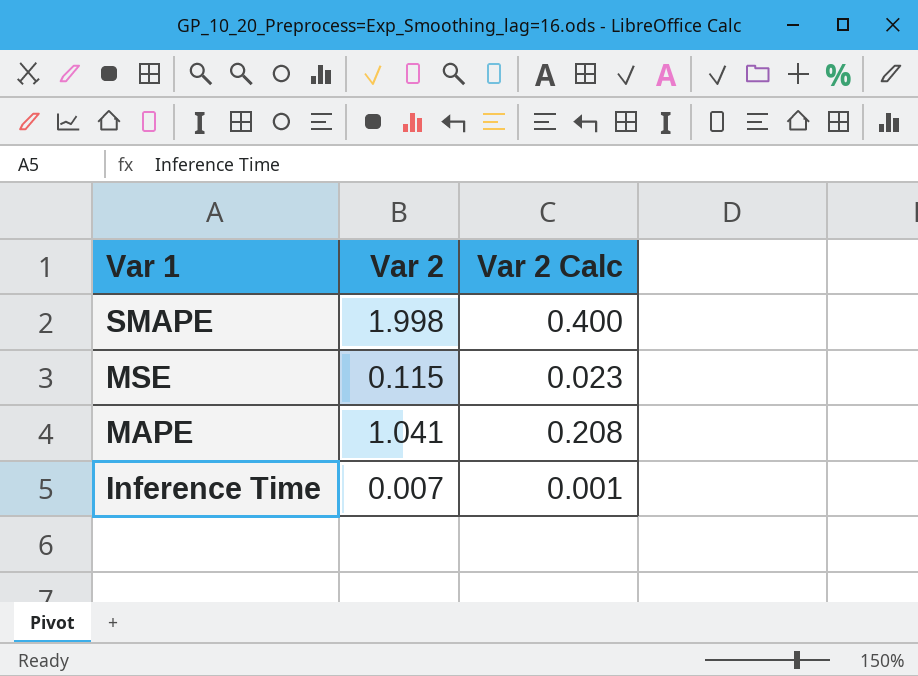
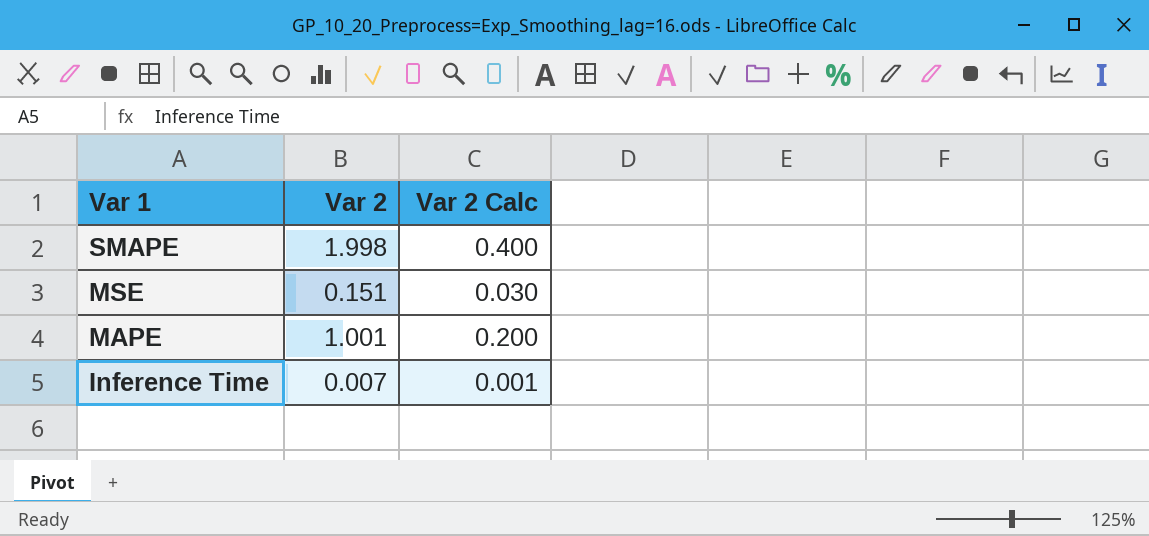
MSE | Var 2: 0.115 -> 0.151
MSE | Var 2 Calc: 0.023 -> 0.030
MAPE | Var 2: 1.041 -> 1.001
MAPE | Var 2 Calc: 0.208 -> 0.200

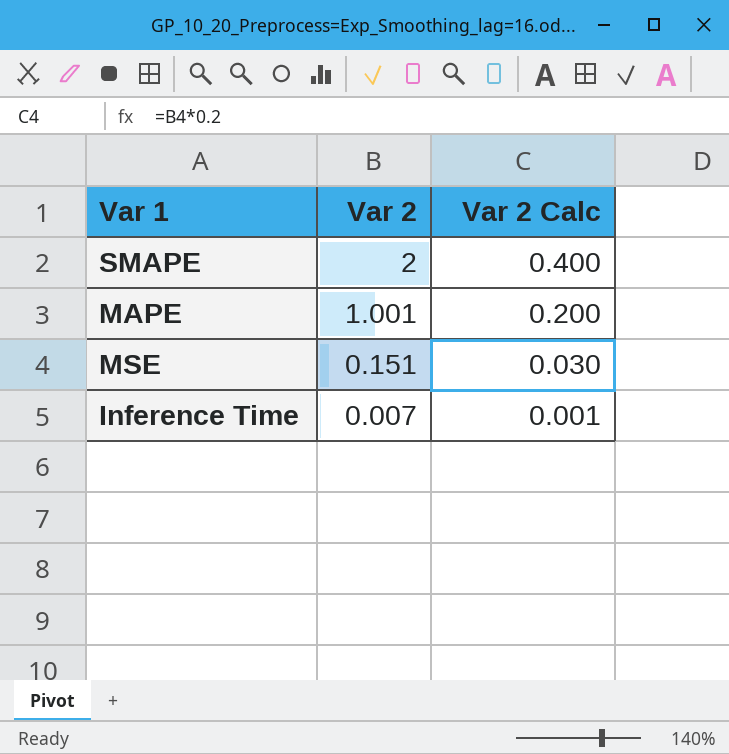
row order: Var 1 descending -> Var 2 descending
SMAPE | Var 2: 1.998 -> 2

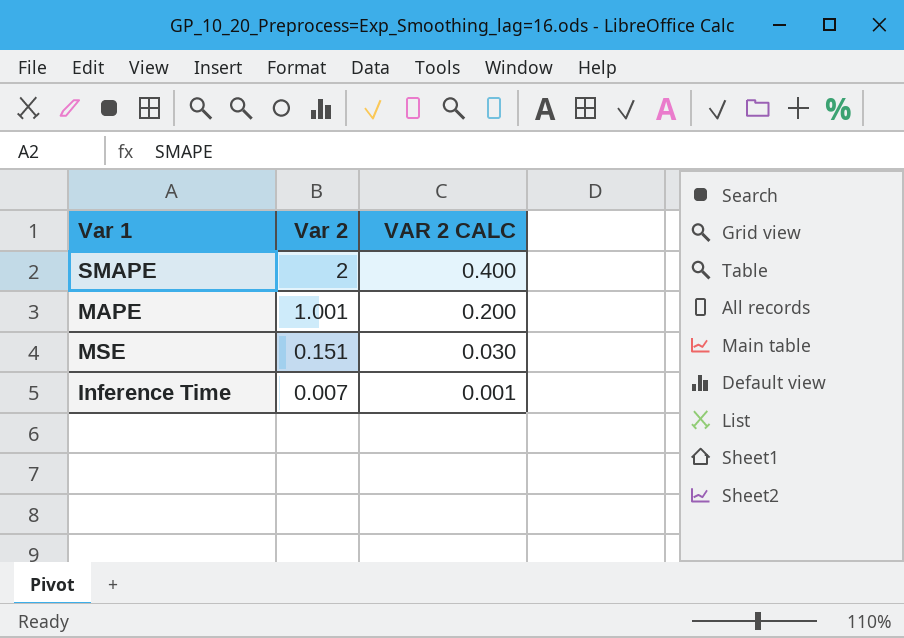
column name: Var 2 Calc -> VAR 2 CALC

